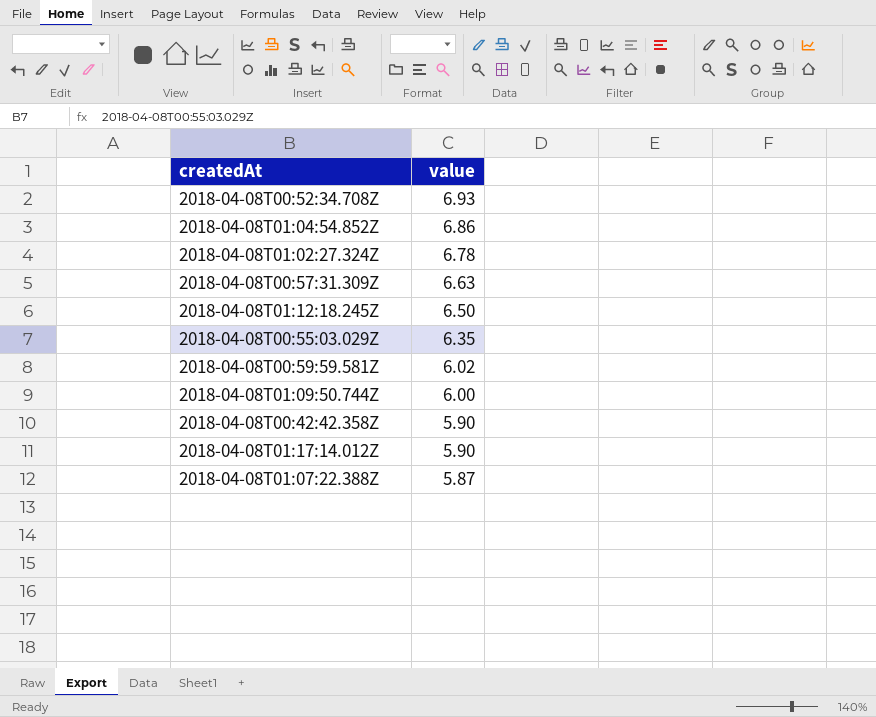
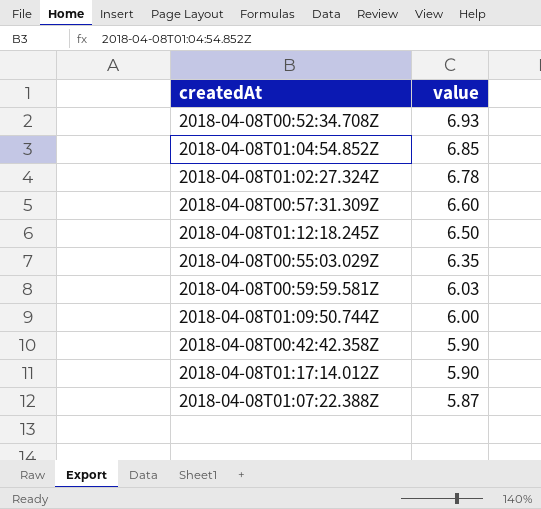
2018-04-08T01:04:54.852Z | value: 6.86 -> 6.85
2018-04-08T00:57:31.309Z | value: 6.63 -> 6.60
2018-04-08T00:59:59.581Z | value: 6.02 -> 6.03

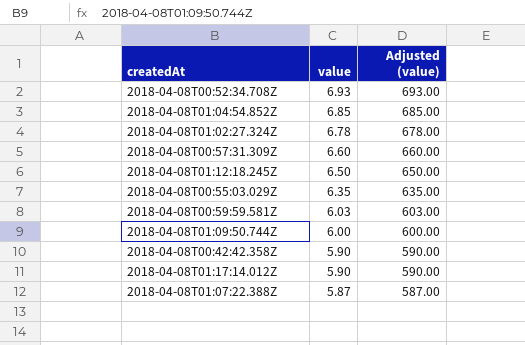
column Adjusted (value) | formula: none -> [value] * 100

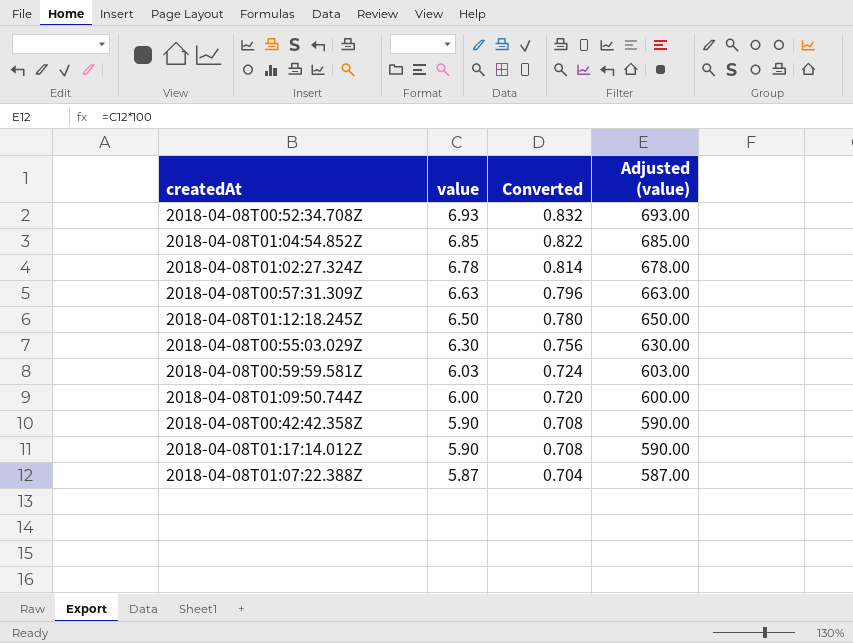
column Converted | formula: none -> [value] * 0.12
2018-04-08T00:57:31.309Z | value: 6.60 -> 6.63
2018-04-08T00:57:31.309Z | Adjusted (value): 660.00 -> 663.00
2018-04-08T00:55:03.029Z | value: 6.35 -> 6.30
2018-04-08T00:55:03.029Z | Adjusted (value): 635.00 -> 630.00

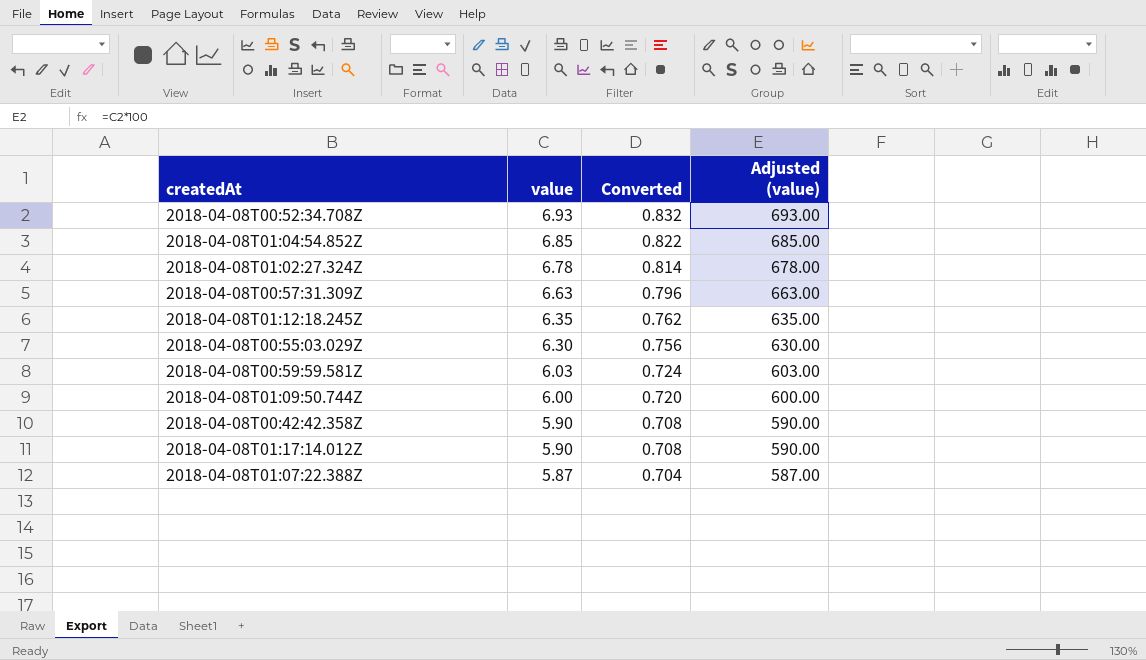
2018-04-08T01:12:18.245Z | value: 6.50 -> 6.35
2018-04-08T01:12:18.245Z | Converted: 0.780 -> 0.762
2018-04-08T01:12:18.245Z | Adjusted (value): 650.00 -> 635.00

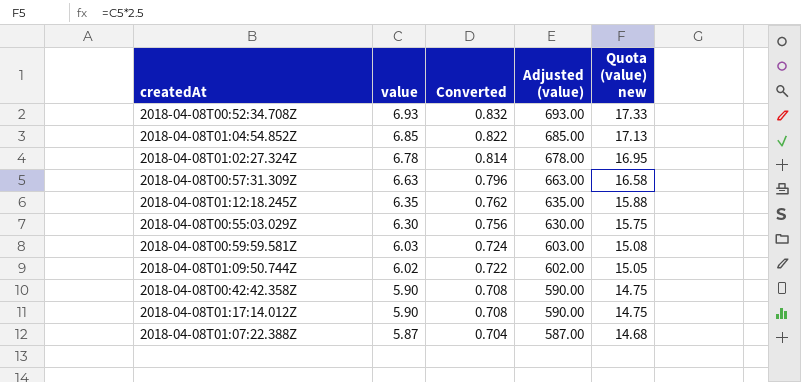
column Quota (value) new | formula: none -> [value] * 2.5
2018-04-08T01:09:50.744Z | value: 6.00 -> 6.02
2018-04-08T01:09:50.744Z | Converted: 0.720 -> 0.722
2018-04-08T01:09:50.744Z | Adjusted (value): 600.00 -> 602.00

